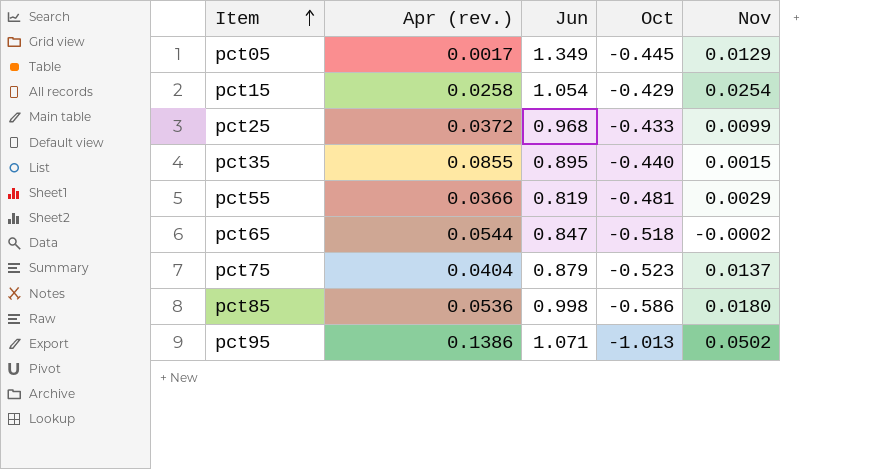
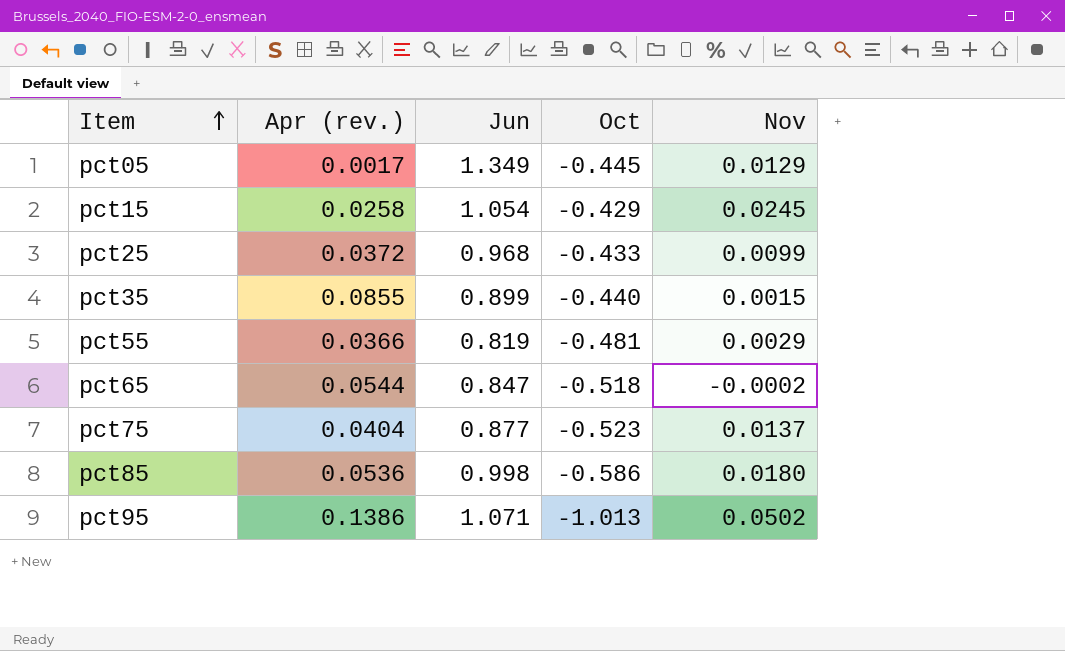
pct15 | Nov: 0.0254 -> 0.0245
pct35 | Jun: 0.895 -> 0.899
pct75 | Jun: 0.879 -> 0.877

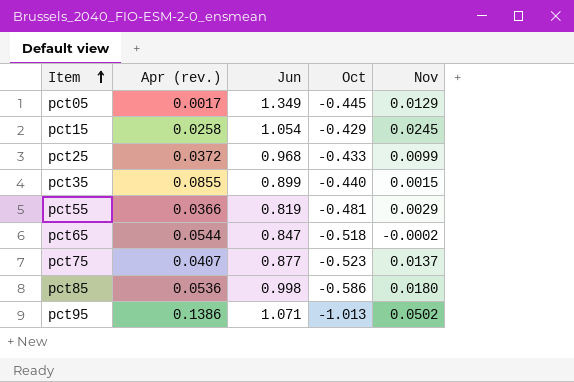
pct75 | Apr (rev.): 0.0404 -> 0.0407

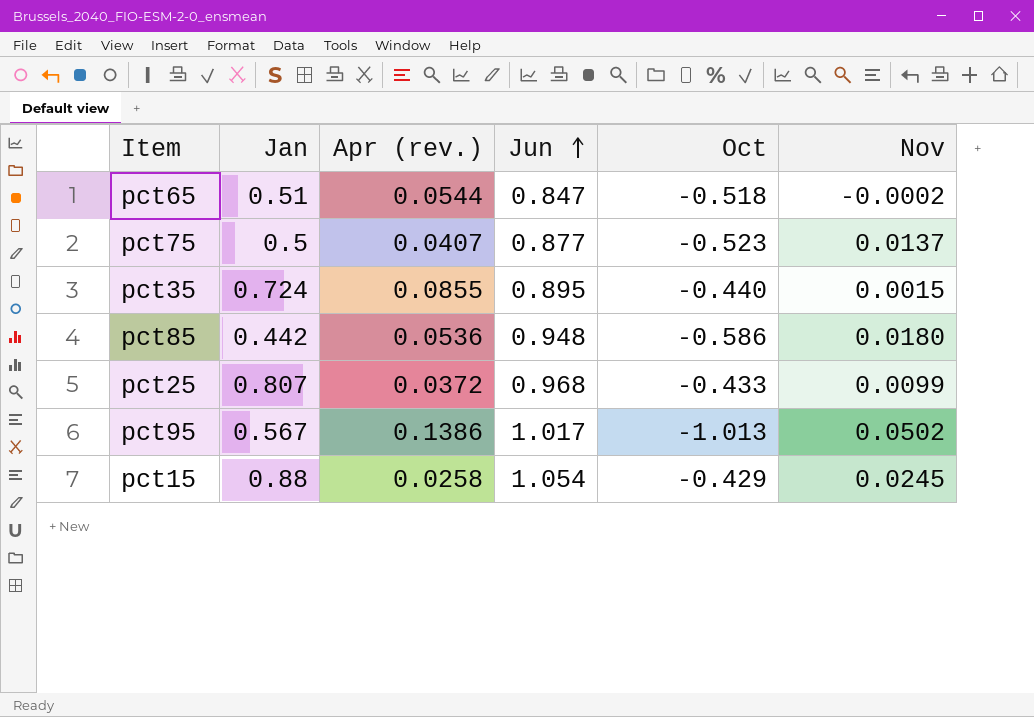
row order: Item ascending -> Jun ascending
column Jan | position: none -> 2
row pct05: 0.0017 | 1.349 | -0.445 | 0.0129 -> none
row pct55: 0.0366 | 0.819 | -0.481 | 0.0029 -> none
pct35 | Jun: 0.899 -> 0.895
pct85 | Jun: 0.998 -> 0.948
pct95 | Jun: 1.071 -> 1.017

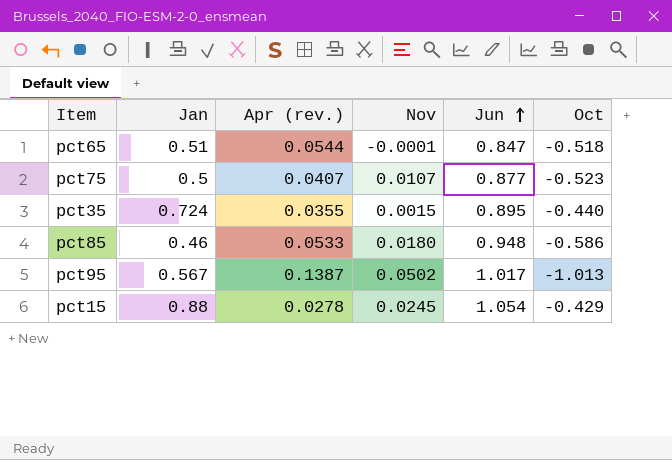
column Nov | position: 6 -> 4
row pct25: 0.807 | 0.0372 | 0.968 | -0.433 | 0.0099 -> none
pct65 | Nov: -0.0002 -> -0.0001
pct75 | Nov: 0.0137 -> 0.0107
pct35 | Apr (rev.): 0.0855 -> 0.0355
pct85 | Jan: 0.442 -> 0.46
pct85 | Apr (rev.): 0.0536 -> 0.0533
pct95 | Apr (rev.): 0.1386 -> 0.1387
pct15 | Apr (rev.): 0.0258 -> 0.0278

